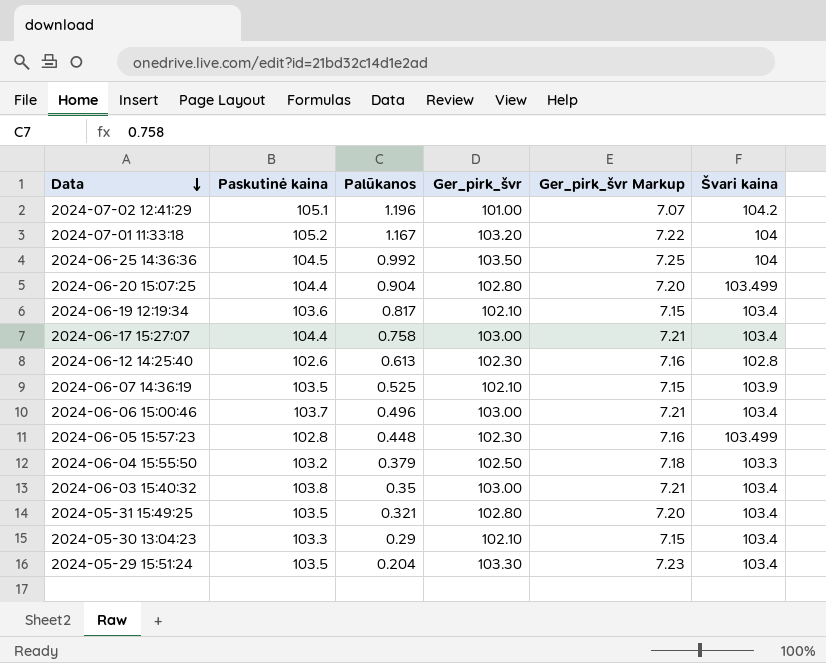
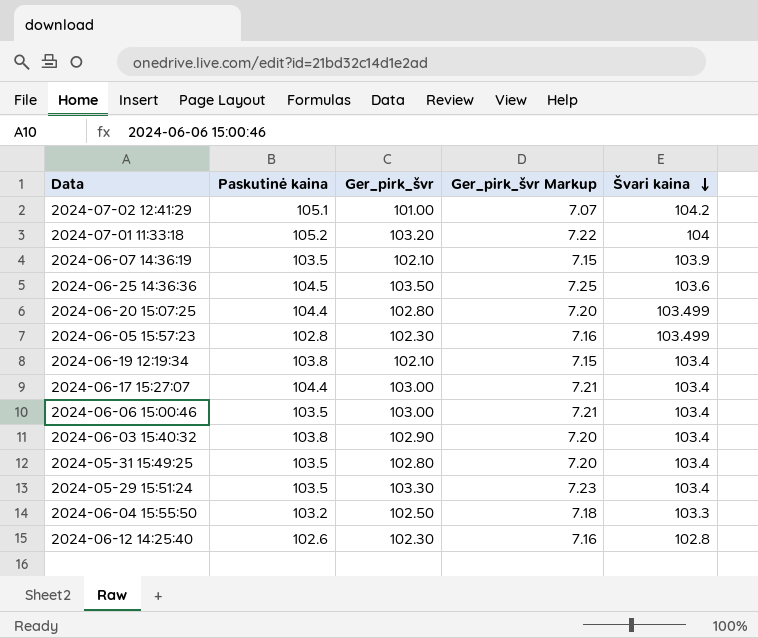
row order: Data descending -> Švari kaina descending
column Palūkanos | position: 3 -> none
row 2024-05-30 13:04:23: 103.3 | 0.29 | 102.10 | 7.15 | 103.4 -> none
2024-06-25 14:36:36 | Švari kaina: 104 -> 103.6
2024-06-19 12:19:34 | Paskutinė kaina: 103.6 -> 103.8
2024-06-06 15:00:46 | Paskutinė kaina: 103.7 -> 103.5
2024-06-03 15:40:32 | Ger_pirk_švr: 103.00 -> 102.90
2024-06-03 15:40:32 | Ger_pirk_švr Markup: 7.21 -> 7.20

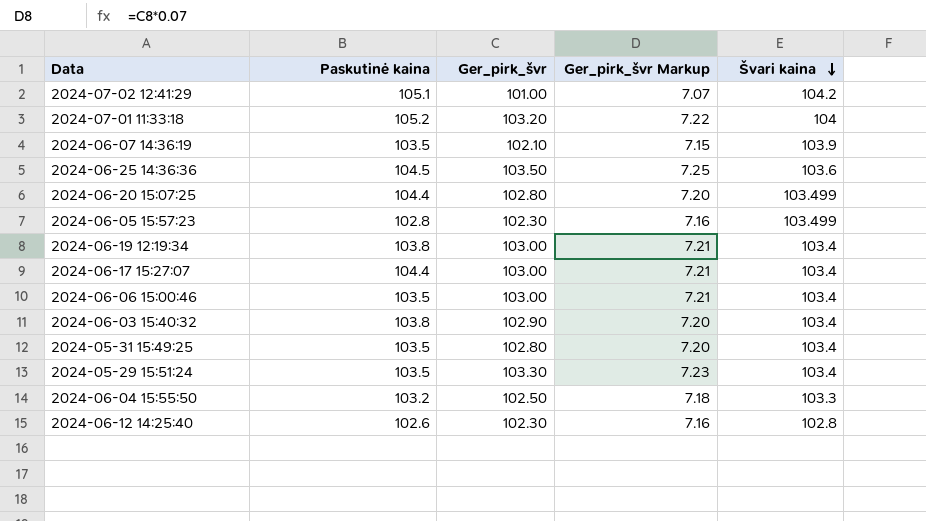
2024-06-19 12:19:34 | Ger_pirk_švr: 102.10 -> 103.00
2024-06-19 12:19:34 | Ger_pirk_švr Markup: 7.15 -> 7.21

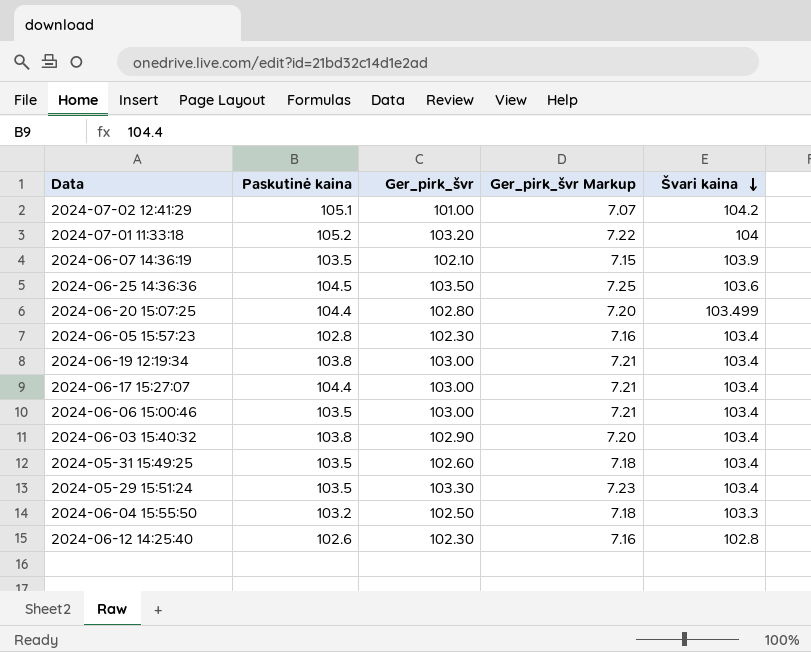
2024-06-05 15:57:23 | Švari kaina: 103.499 -> 103.4
2024-05-31 15:49:25 | Ger_pirk_švr: 102.80 -> 102.60
2024-05-31 15:49:25 | Ger_pirk_švr Markup: 7.20 -> 7.18

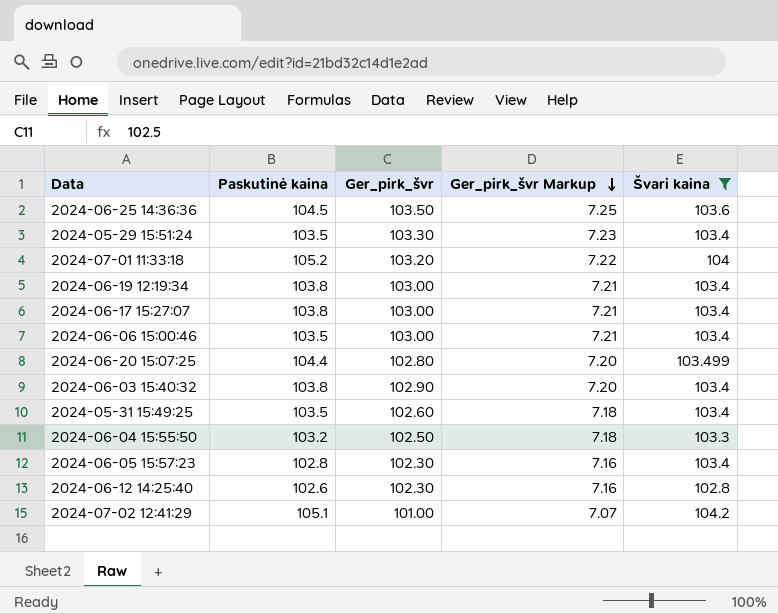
filter: none -> Švari kaina != 103.9
row order: Švari kaina descending -> Ger_pirk_švr Markup descending
2024-06-17 15:27:07 | Paskutinė kaina: 104.4 -> 103.8

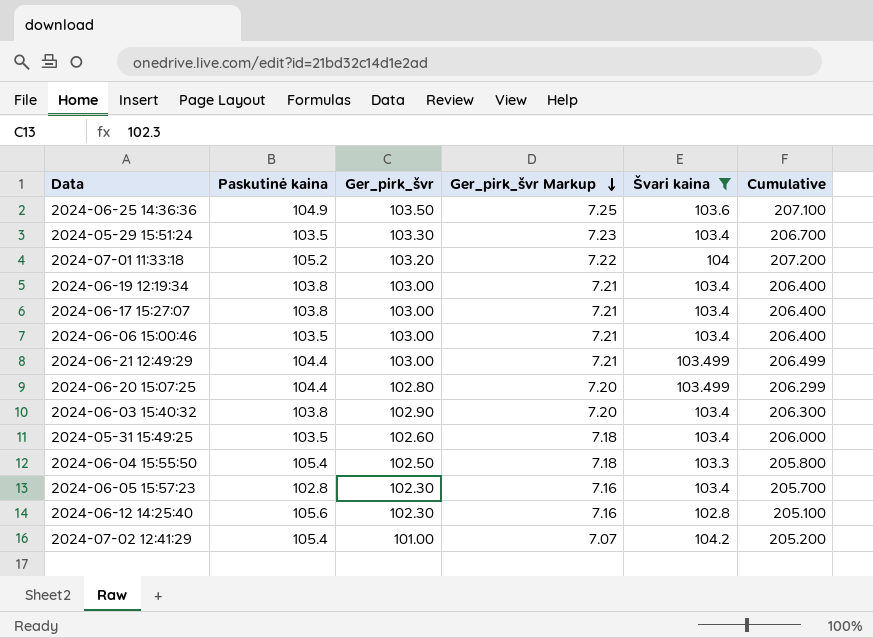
column Cumulative | formula: none -> [Ger_pirk_švr] + [Švari kaina]
2024-06-25 14:36:36 | Paskutinė kaina: 104.5 -> 104.9
row 2024-06-21 12:49:29: none -> 104.4 | 103.00 | 7.21 | 103.499 | 206.499
2024-06-04 15:55:50 | Paskutinė kaina: 103.2 -> 105.4
2024-06-12 14:25:40 | Paskutinė kaina: 102.6 -> 105.6
2024-07-02 12:41:29 | Paskutinė kaina: 105.1 -> 105.4

